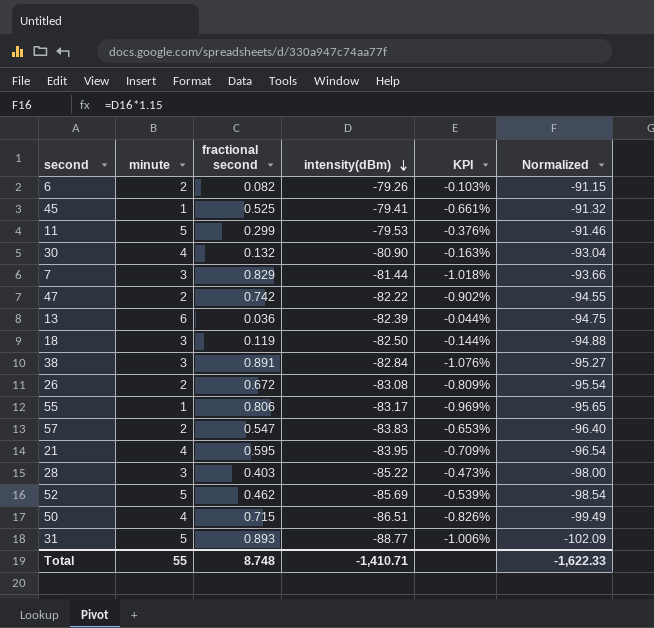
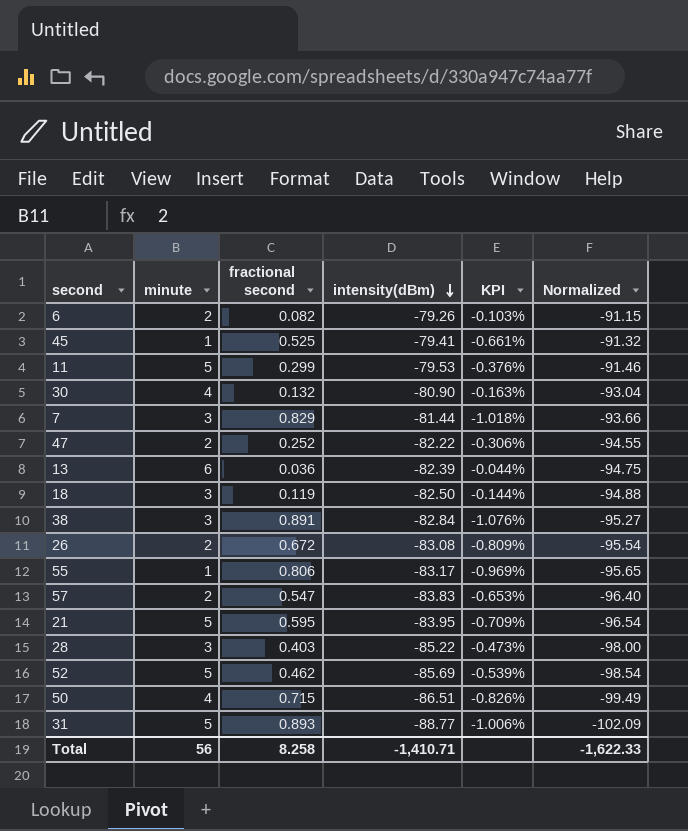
47 | fractional second: 0.742 -> 0.252
47 | KPI: -0.902% -> -0.306%
21 | minute: 4 -> 5
Total | minute: 55 -> 56
Total | fractional second: 8.748 -> 8.258

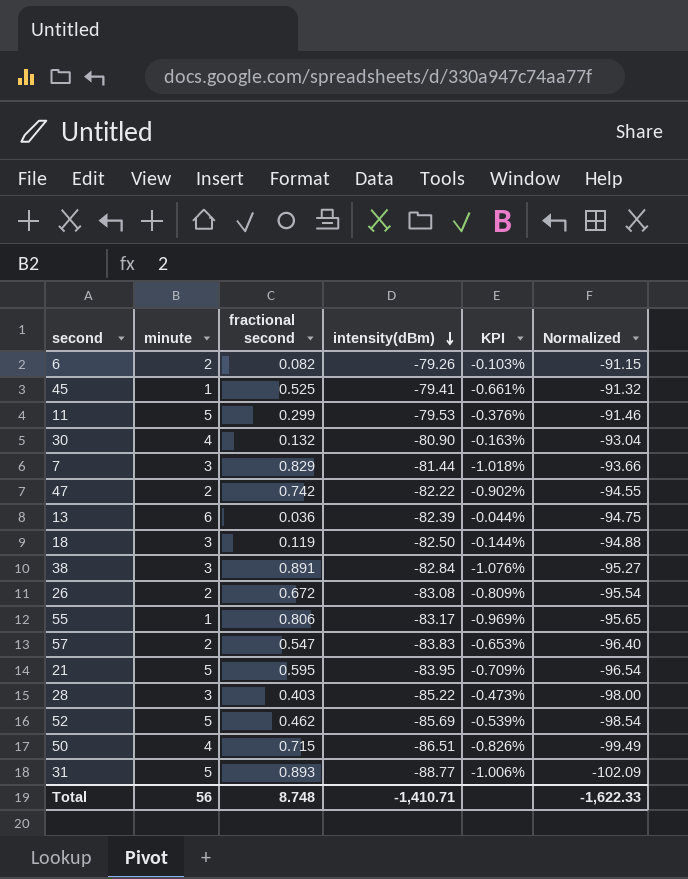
47 | fractional second: 0.252 -> 0.742
47 | KPI: -0.306% -> -0.902%
Total | fractional second: 8.258 -> 8.748

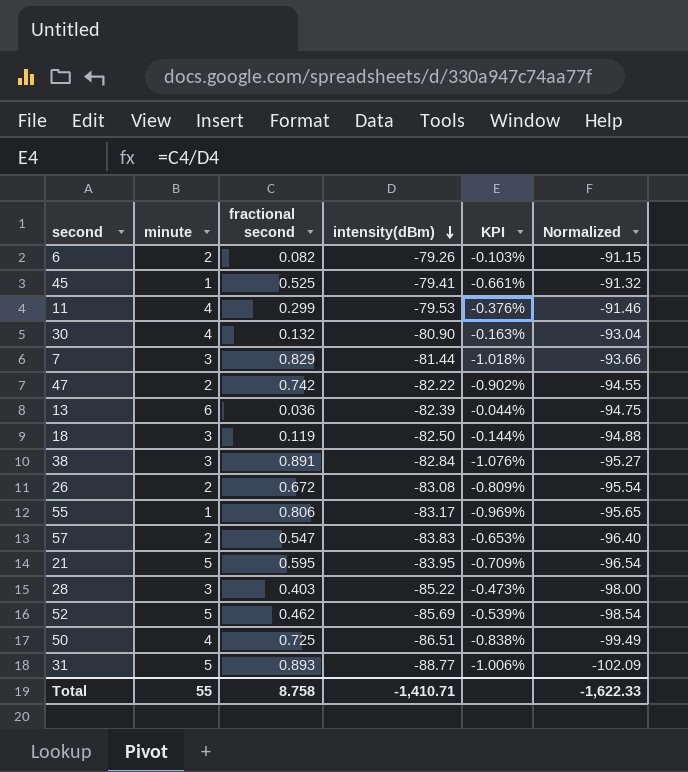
11 | minute: 5 -> 4
50 | fractional second: 0.715 -> 0.725
50 | KPI: -0.826% -> -0.838%
Total | minute: 56 -> 55
Total | fractional second: 8.748 -> 8.758

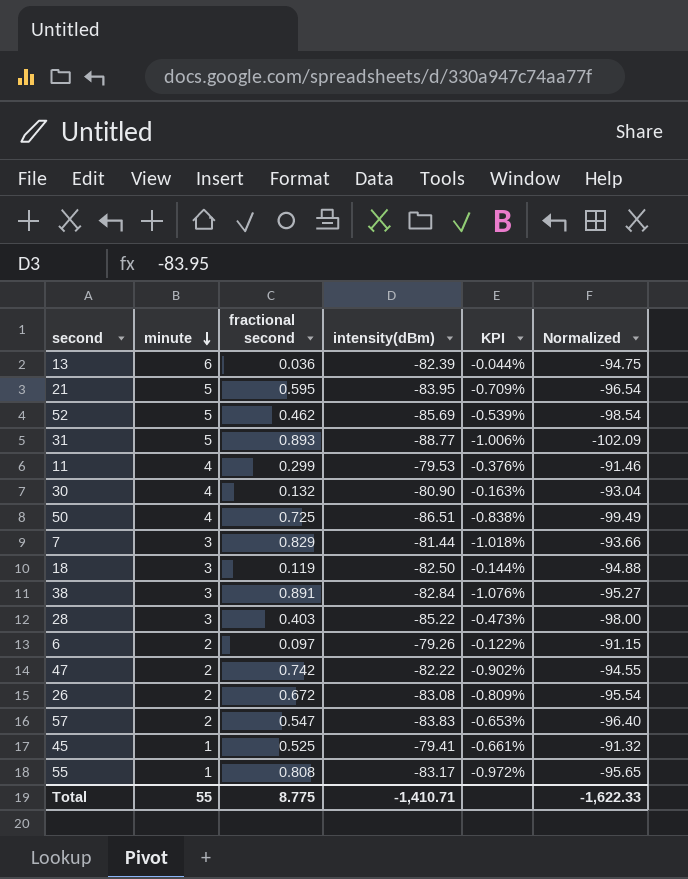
row order: intensity(dBm) descending -> minute descending
6 | fractional second: 0.082 -> 0.097
6 | KPI: -0.103% -> -0.122%
55 | fractional second: 0.806 -> 0.808
55 | KPI: -0.969% -> -0.972%
Total | fractional second: 8.758 -> 8.775

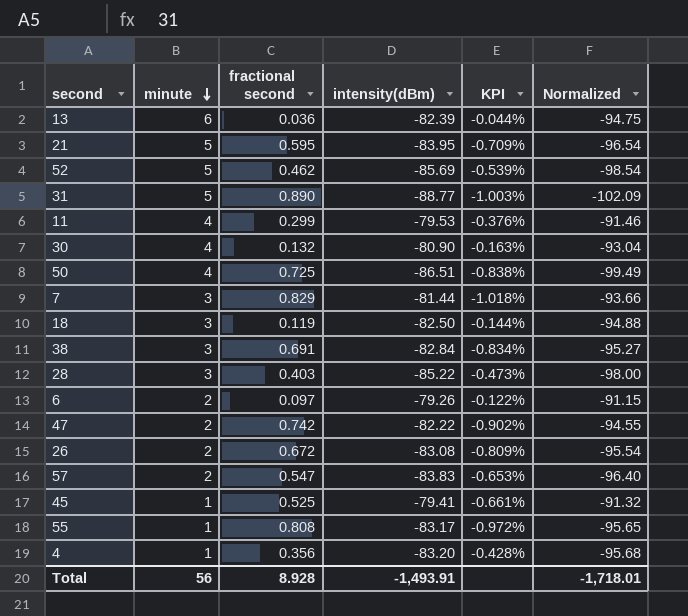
31 | fractional second: 0.893 -> 0.890
31 | KPI: -1.006% -> -1.003%
38 | fractional second: 0.891 -> 0.691
38 | KPI: -1.076% -> -0.834%
row 4: none -> 1 | 0.356 | -83.20 | -0.428% | -95.68
Total | minute: 55 -> 56
Total | fractional second: 8.775 -> 8.928
Total | intensity(dBm): -1,410.71 -> -1,493.91
Total | Normalized: -1,622.33 -> -1,718.01

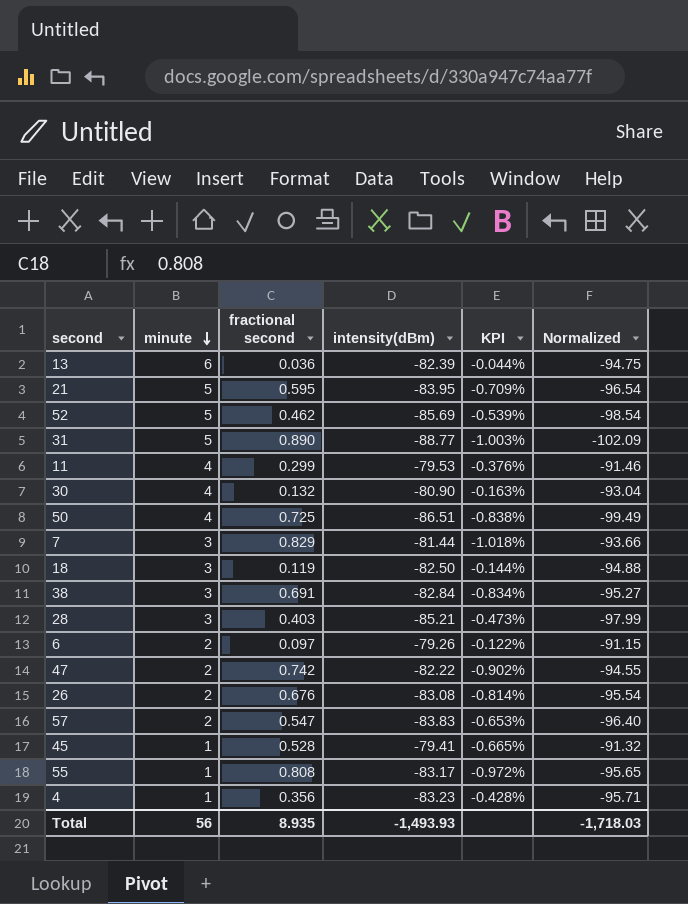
28 | intensity(dBm): -85.22 -> -85.21
28 | Normalized: -98.00 -> -97.99
26 | fractional second: 0.672 -> 0.676
26 | KPI: -0.809% -> -0.814%
45 | fractional second: 0.525 -> 0.528
45 | KPI: -0.661% -> -0.665%
4 | intensity(dBm): -83.20 -> -83.23
4 | Normalized: -95.68 -> -95.71
Total | fractional second: 8.928 -> 8.935
Total | intensity(dBm): -1,493.91 -> -1,493.93
Total | Normalized: -1,718.01 -> -1,718.03

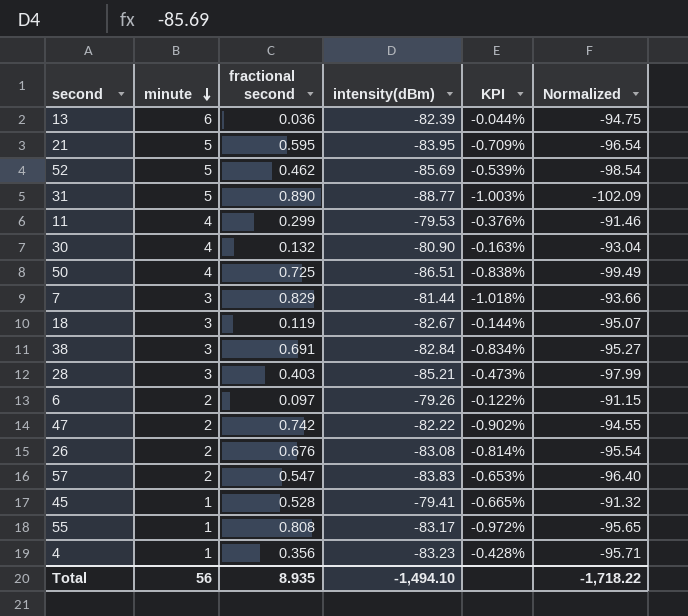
18 | intensity(dBm): -82.50 -> -82.67
18 | Normalized: -94.88 -> -95.07
Total | intensity(dBm): -1,493.93 -> -1,494.10
Total | Normalized: -1,718.03 -> -1,718.22

